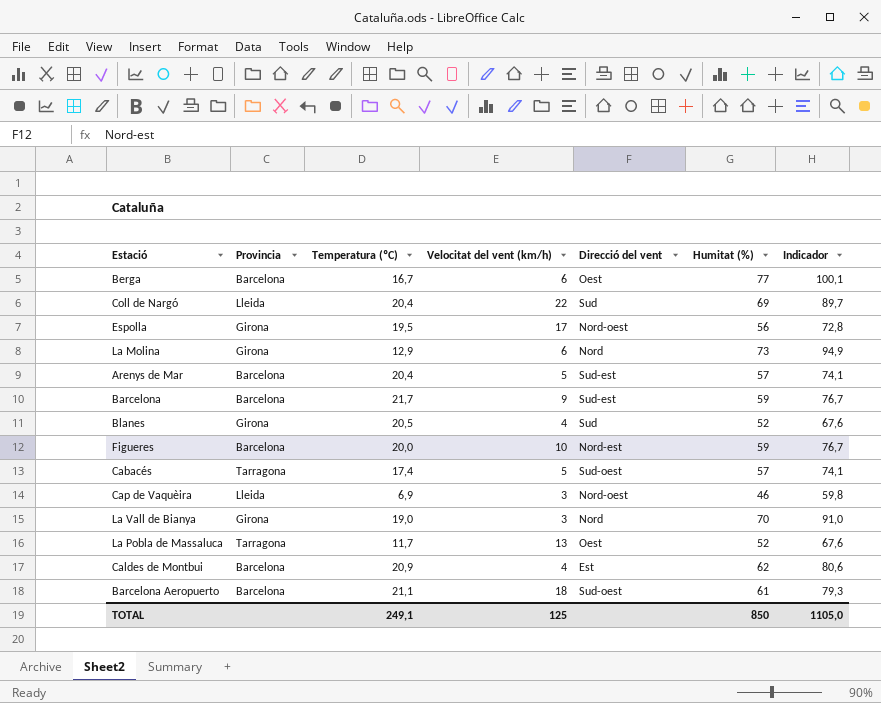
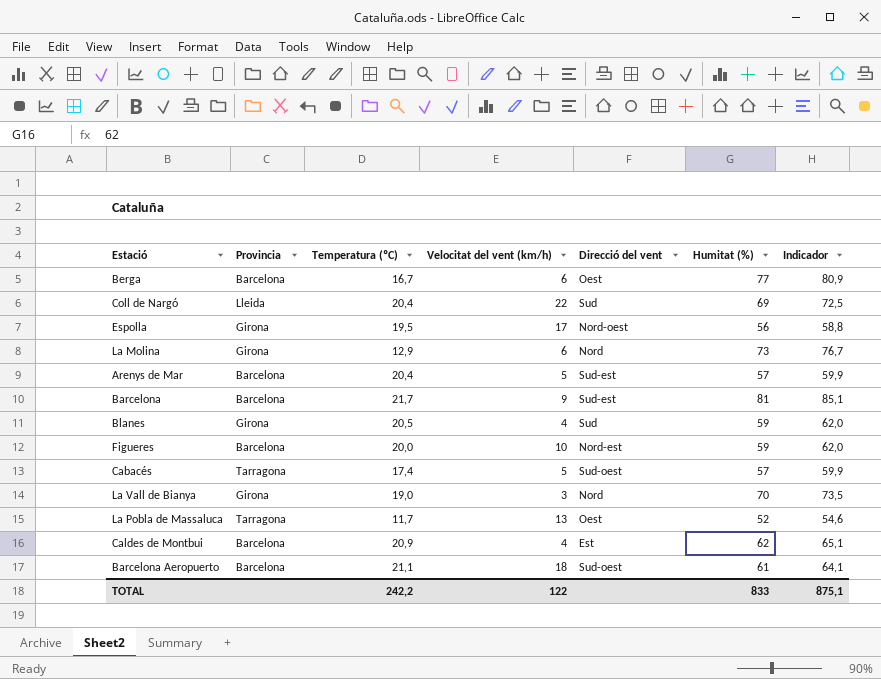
column Indicador | formula: [Humitat (%)] * 1,3 -> [Humitat (%)] * 1,05
row Cap de Vaquèira: Lleida | 6,9 | 3 | Nord-oest | 46 | 59,8 -> none
Barcelona | Humitat (%): 59 -> 81
Blanes | Humitat (%): 52 -> 59
TOTAL | Temperatura (ºC): 249,1 -> 242,2
TOTAL | Velocitat del vent (km/h): 125 -> 122
TOTAL | Humitat (%): 850 -> 833
TOTAL | Indicador: 1105,0 -> 875,1

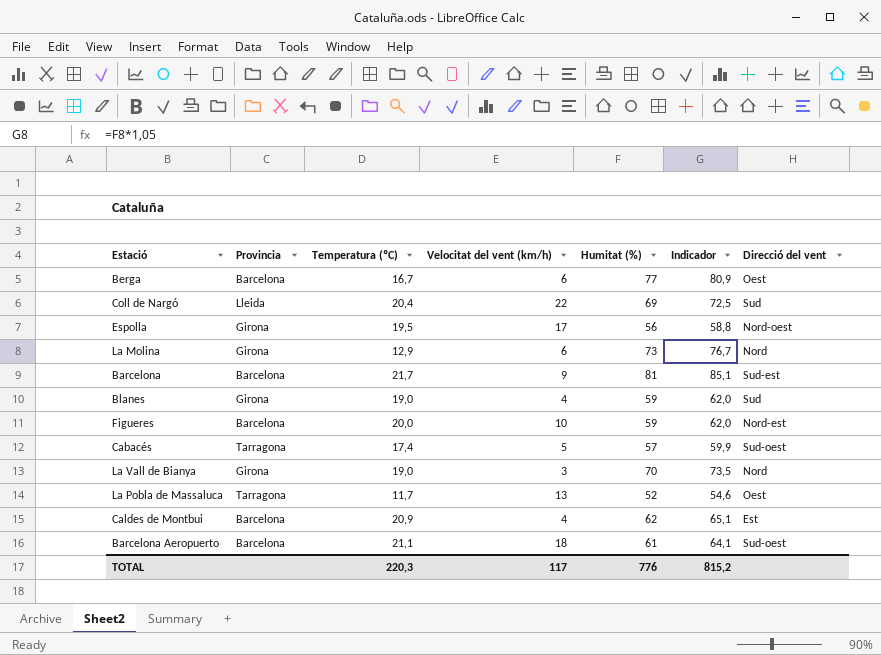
column Direcció del vent | position: 5 -> 7
row Arenys de Mar: Barcelona | 20,4 | 5 | Sud-est | 57 | 59,9 -> none
Blanes | Temperatura (ºC): 20,5 -> 19,0
TOTAL | Temperatura (ºC): 242,2 -> 220,3
TOTAL | Velocitat del vent (km/h): 122 -> 117
TOTAL | Humitat (%): 833 -> 776
TOTAL | Indicador: 875,1 -> 815,2

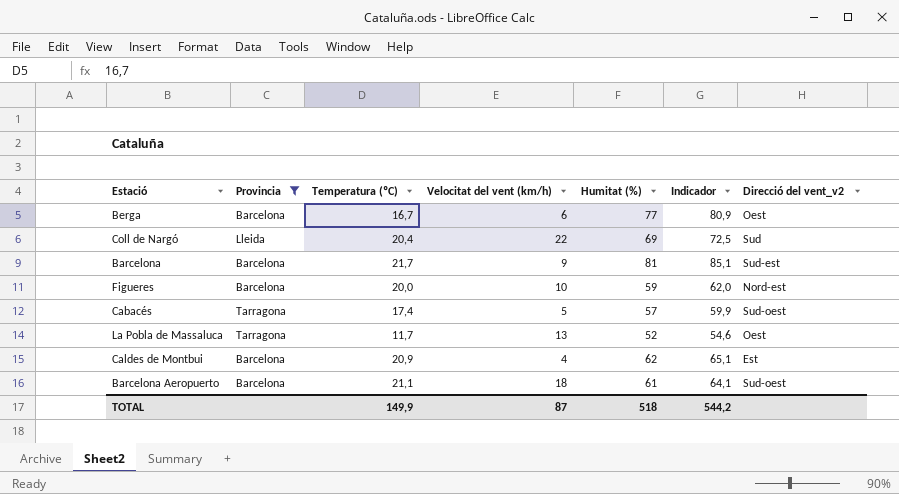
filter: none -> Provincia != Girona
column name: Direcció del vent -> Direcció del vent_v2
TOTAL | Temperatura (ºC): 220,3 -> 149,9
TOTAL | Velocitat del vent (km/h): 117 -> 87
TOTAL | Humitat (%): 776 -> 518
TOTAL | Indicador: 815,2 -> 544,2

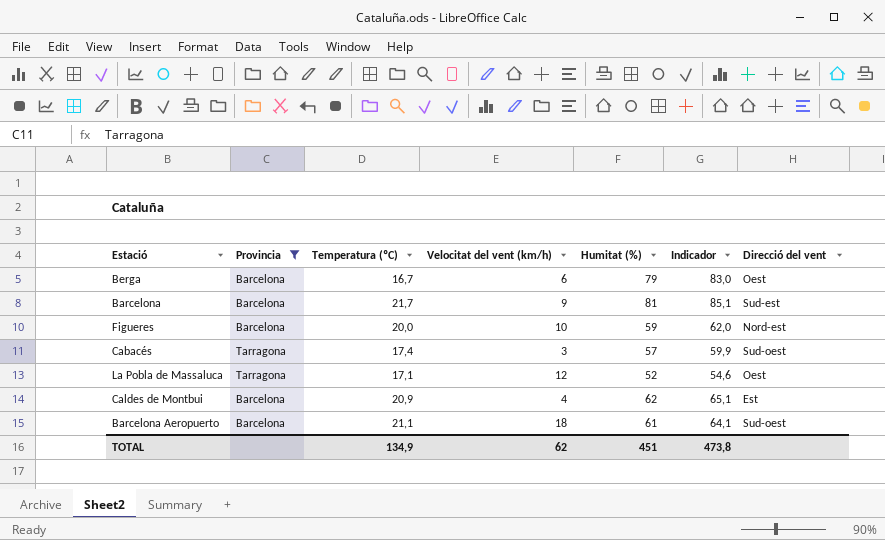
column name: Direcció del vent_v2 -> Direcció del vent
row Coll de Nargó: Lleida | 20,4 | 22 | 69 | 72,5 | Sud -> none
Berga | Humitat (%): 77 -> 79
Berga | Indicador: 80,9 -> 83,0
Cabacés | Velocitat del vent (km/h): 5 -> 3
La Pobla de Massaluca | Temperatura (ºC): 11,7 -> 17,1
La Pobla de Massaluca | Velocitat del vent (km/h): 13 -> 12
TOTAL | Temperatura (ºC): 149,9 -> 134,9
TOTAL | Velocitat del vent (km/h): 87 -> 62
TOTAL | Humitat (%): 518 -> 451
TOTAL | Indicador: 544,2 -> 473,8

